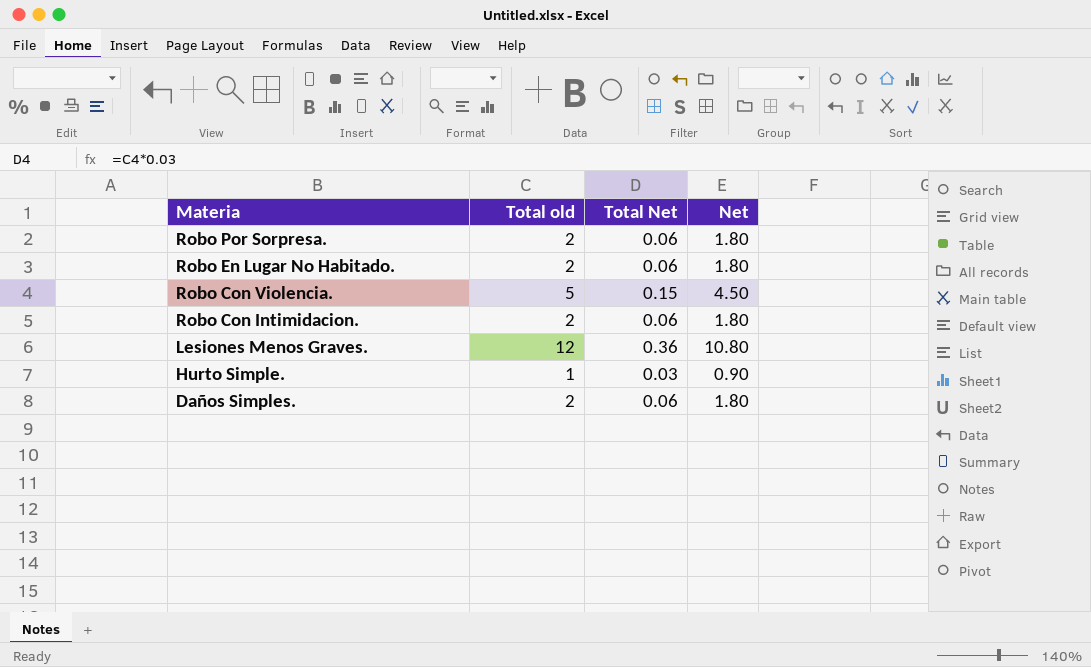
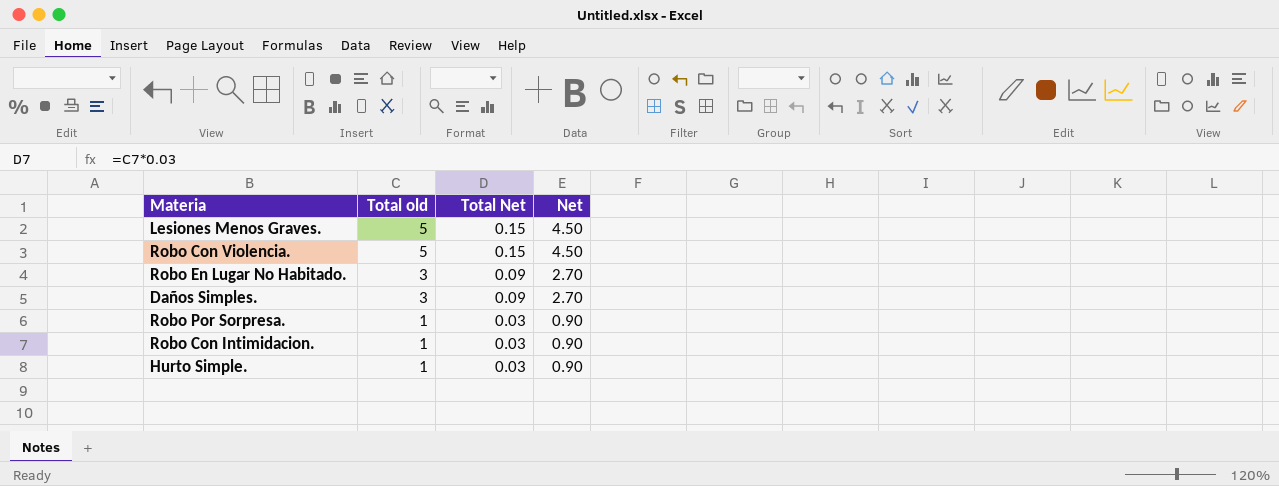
row order: Materia descending -> Total old descending
Lesiones Menos Graves. | Total old: 12 -> 5
Lesiones Menos Graves. | Total Net: 0.36 -> 0.15
Lesiones Menos Graves. | Net: 10.80 -> 4.50
Robo En Lugar No Habitado. | Total old: 2 -> 3
Robo En Lugar No Habitado. | Total Net: 0.06 -> 0.09
Robo En Lugar No Habitado. | Net: 1.80 -> 2.70
Daños Simples. | Total old: 2 -> 3
Daños Simples. | Total Net: 0.06 -> 0.09
Daños Simples. | Net: 1.80 -> 2.70
Robo Por Sorpresa. | Total old: 2 -> 1
Robo Por Sorpresa. | Total Net: 0.06 -> 0.03
Robo Por Sorpresa. | Net: 1.80 -> 0.90
Robo Con Intimidacion. | Total old: 2 -> 1
Robo Con Intimidacion. | Total Net: 0.06 -> 0.03
Robo Con Intimidacion. | Net: 1.80 -> 0.90

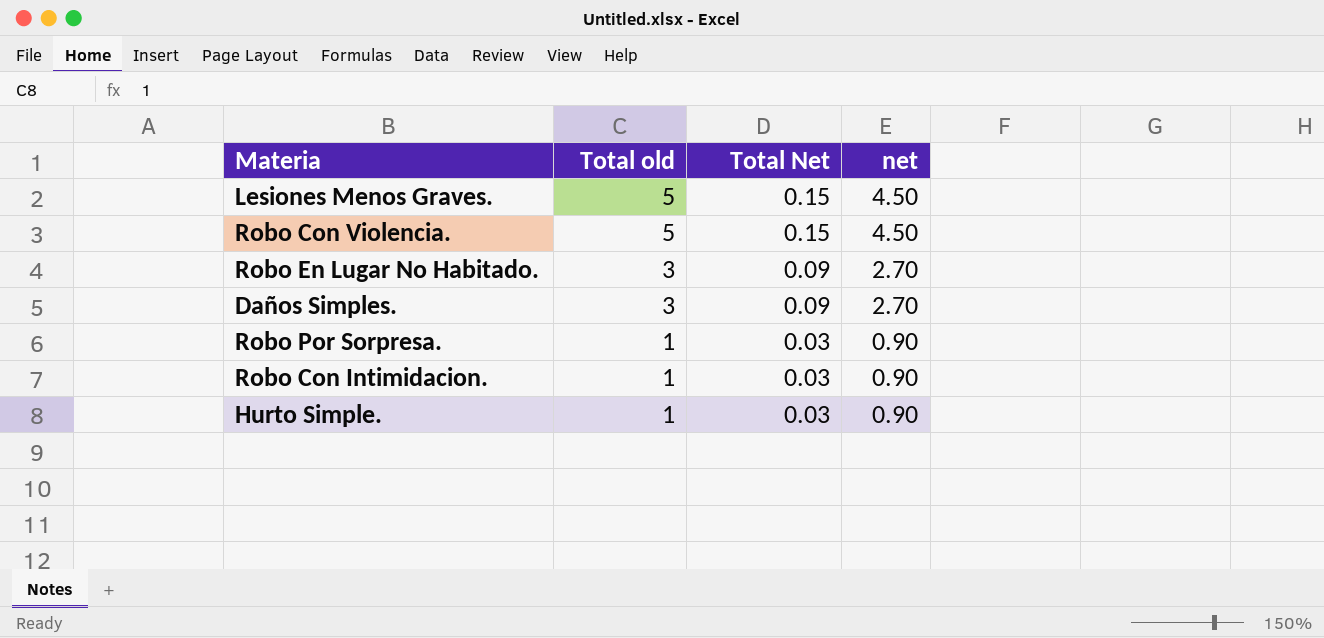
column name: Net -> net

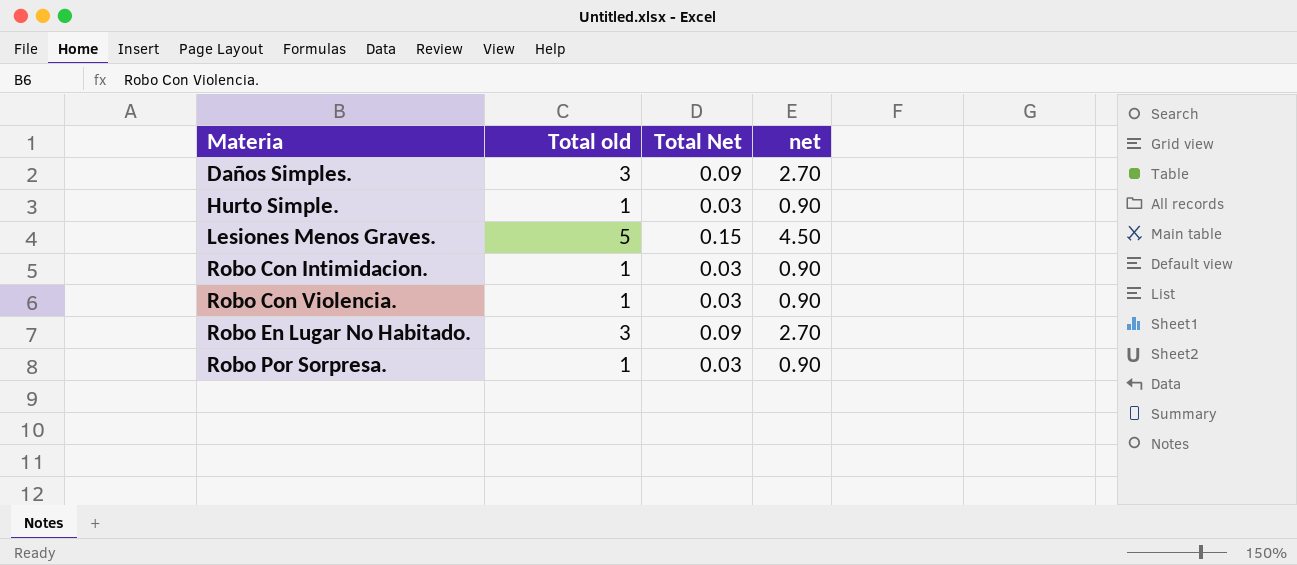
row order: Total old descending -> Materia ascending
Robo Con Violencia. | Total old: 5 -> 1
Robo Con Violencia. | Total Net: 0.15 -> 0.03
Robo Con Violencia. | net: 4.50 -> 0.90

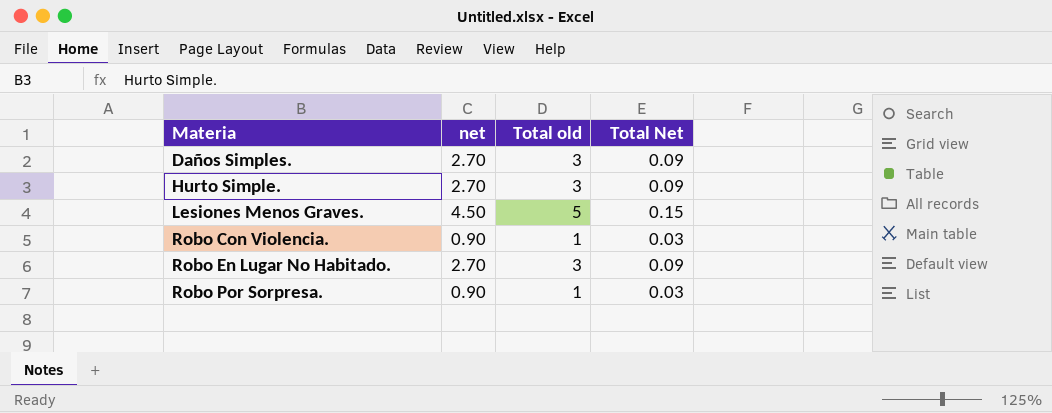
column net | position: 4 -> 2
row Robo Con Intimidacion.: 1 | 0.03 | 0.90 -> none
Hurto Simple. | net: 0.90 -> 2.70
Hurto Simple. | Total old: 1 -> 3
Hurto Simple. | Total Net: 0.03 -> 0.09

